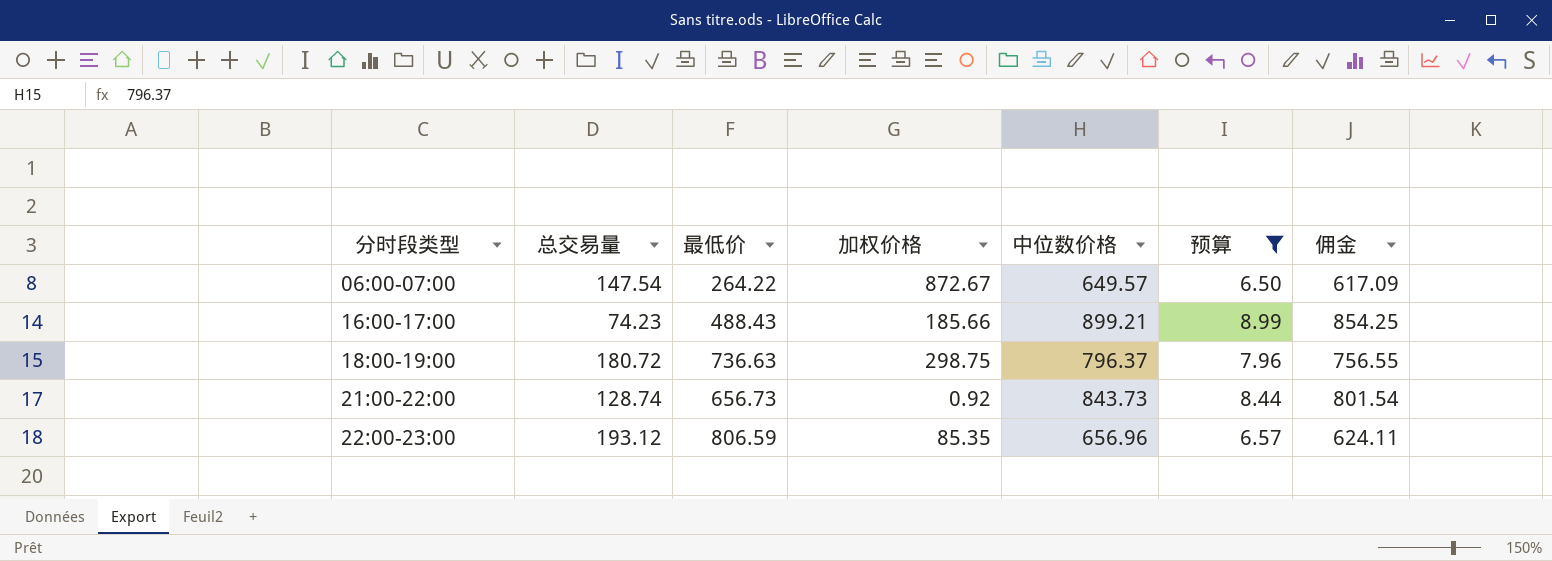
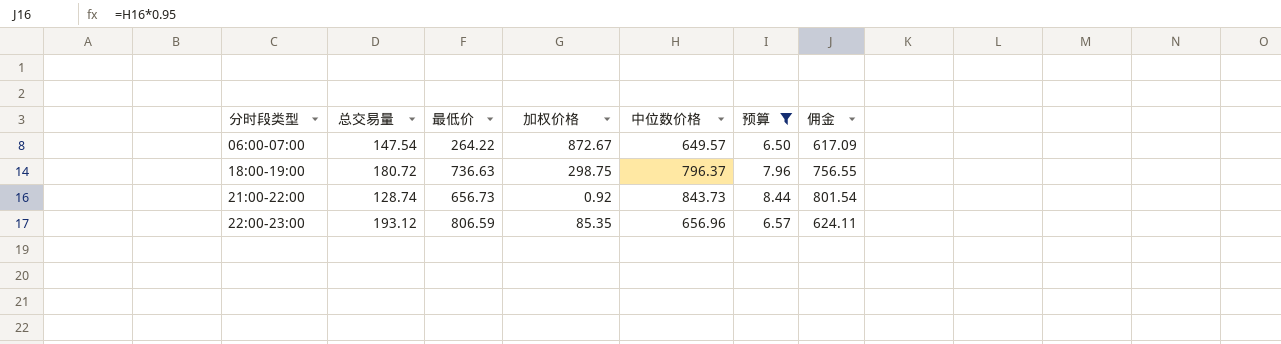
row 16:00-17:00: 74.23 | 488.43 | 185.66 | 899.21 | 8.99 | 854.25 -> none

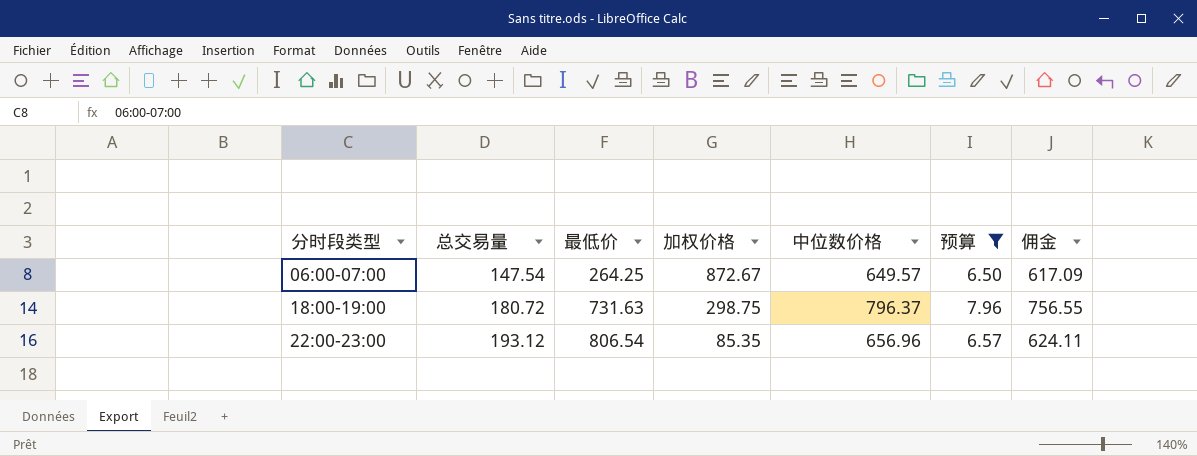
row 21:00-22:00: 128.74 | 656.73 | 0.92 | 843.73 | 8.44 | 801.54 -> none
06:00-07:00 | 最低价: 264.22 -> 264.25
18:00-19:00 | 最低价: 736.63 -> 731.63
22:00-23:00 | 最低价: 806.59 -> 806.54

